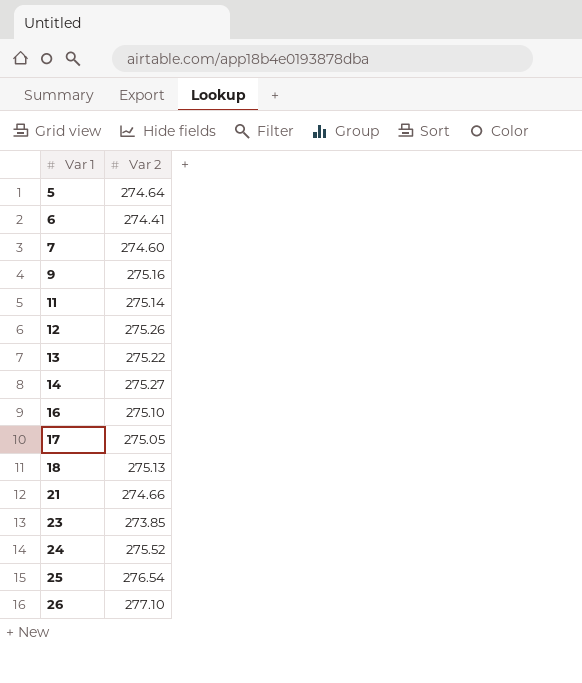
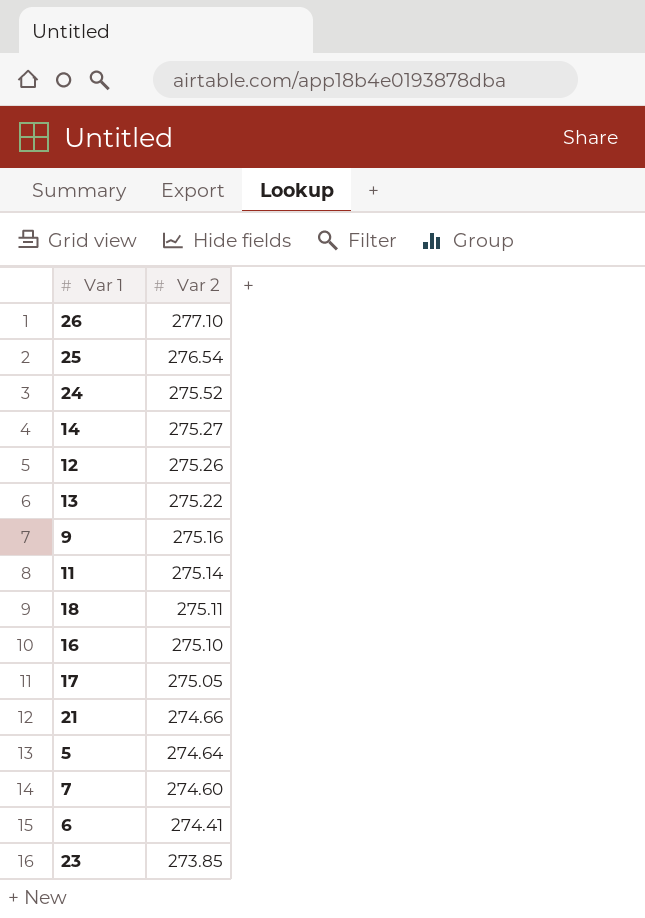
row order: Var 1 ascending -> Var 2 descending
18 | Var 2: 275.13 -> 275.11

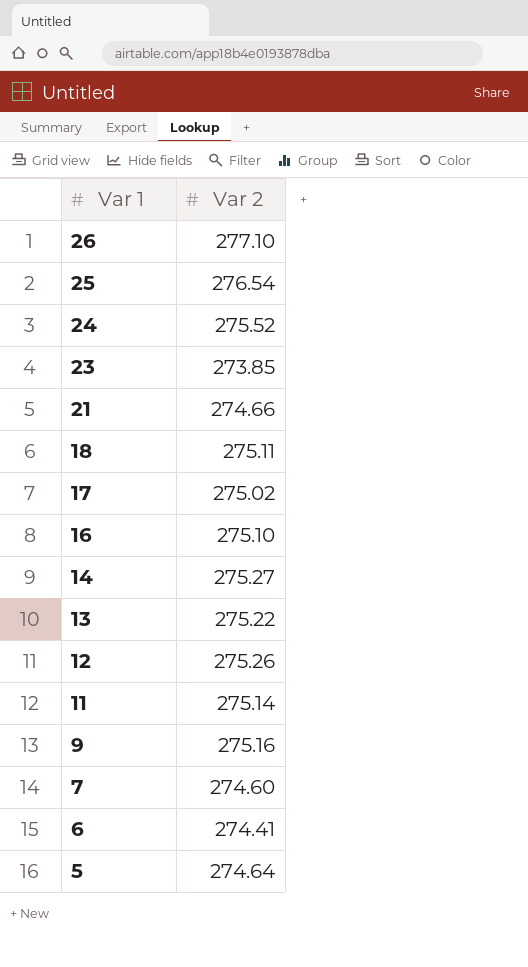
row order: Var 2 descending -> Var 1 descending
17 | Var 2: 275.05 -> 275.02

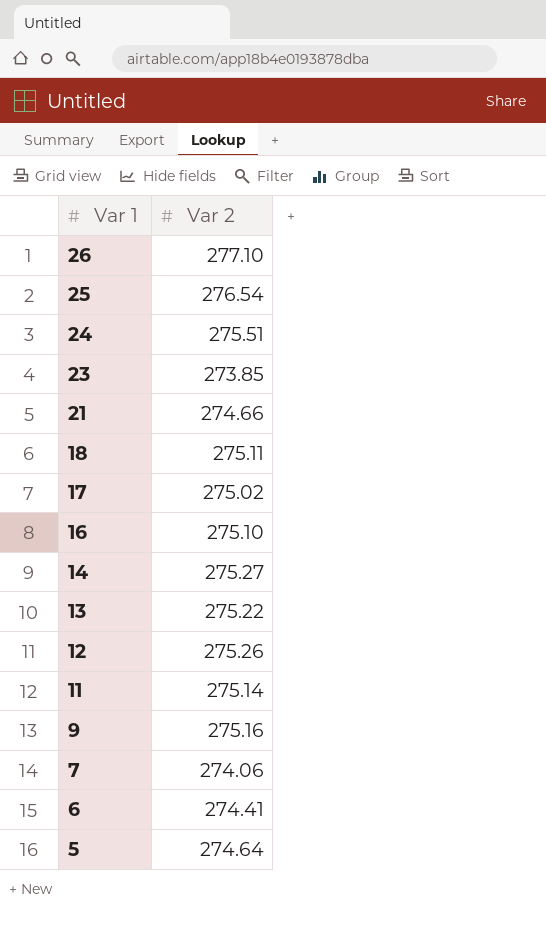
24 | Var 2: 275.52 -> 275.51
7 | Var 2: 274.60 -> 274.06

